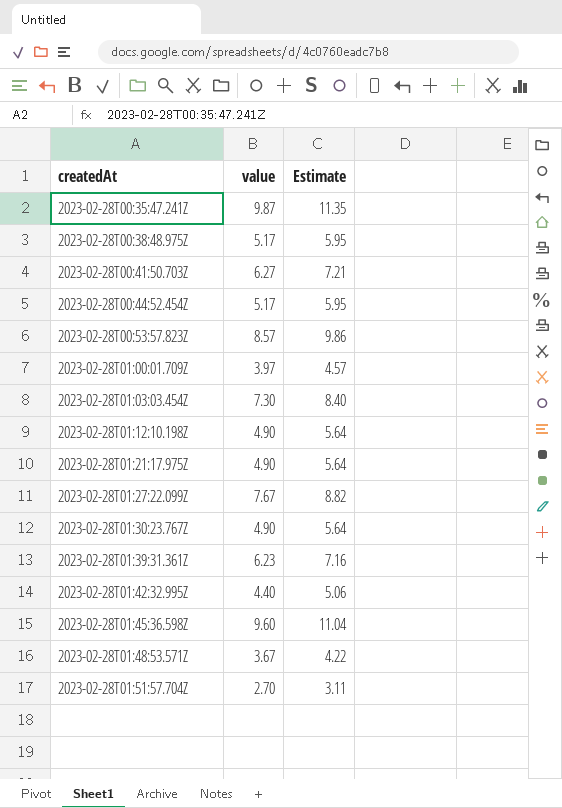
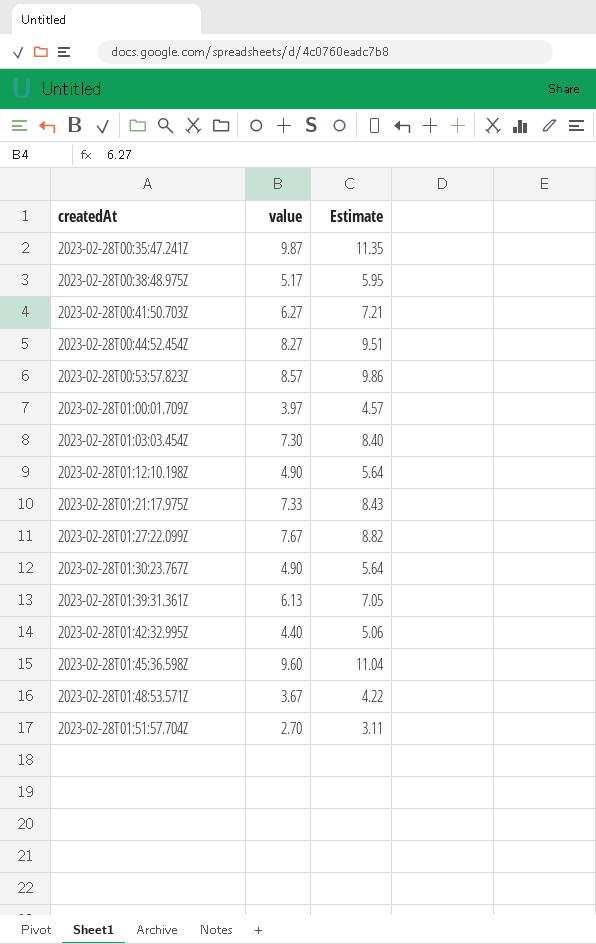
2023-02-28T00:44:52.454Z | value: 5.17 -> 8.27
2023-02-28T00:44:52.454Z | Estimate: 5.95 -> 9.51
2023-02-28T01:21:17.975Z | value: 4.90 -> 7.33
2023-02-28T01:21:17.975Z | Estimate: 5.64 -> 8.43
2023-02-28T01:39:31.361Z | value: 6.23 -> 6.13
2023-02-28T01:39:31.361Z | Estimate: 7.16 -> 7.05

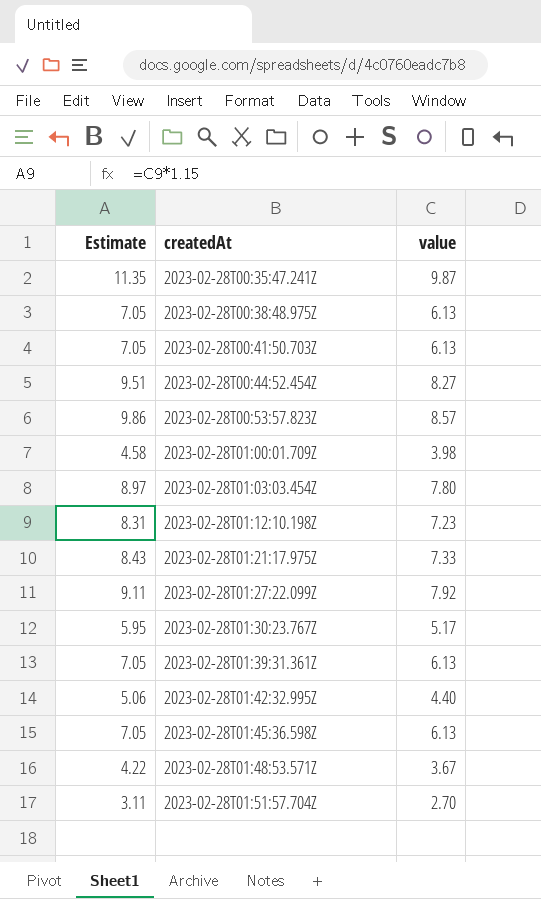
column Estimate | position: 3 -> 1
2023-02-28T00:38:48.975Z | Estimate: 5.95 -> 7.05
2023-02-28T00:38:48.975Z | value: 5.17 -> 6.13
2023-02-28T00:41:50.703Z | Estimate: 7.21 -> 7.05
2023-02-28T00:41:50.703Z | value: 6.27 -> 6.13
2023-02-28T01:00:01.709Z | Estimate: 4.57 -> 4.58
2023-02-28T01:00:01.709Z | value: 3.97 -> 3.98
2023-02-28T01:03:03.454Z | Estimate: 8.40 -> 8.97
2023-02-28T01:03:03.454Z | value: 7.30 -> 7.80
2023-02-28T01:12:10.198Z | Estimate: 5.64 -> 8.31
2023-02-28T01:12:10.198Z | value: 4.90 -> 7.23
2023-02-28T01:27:22.099Z | Estimate: 8.82 -> 9.11
2023-02-28T01:27:22.099Z | value: 7.67 -> 7.92
2023-02-28T01:30:23.767Z | Estimate: 5.64 -> 5.95
2023-02-28T01:30:23.767Z | value: 4.90 -> 5.17
2023-02-28T01:45:36.598Z | Estimate: 11.04 -> 7.05
2023-02-28T01:45:36.598Z | value: 9.60 -> 6.13

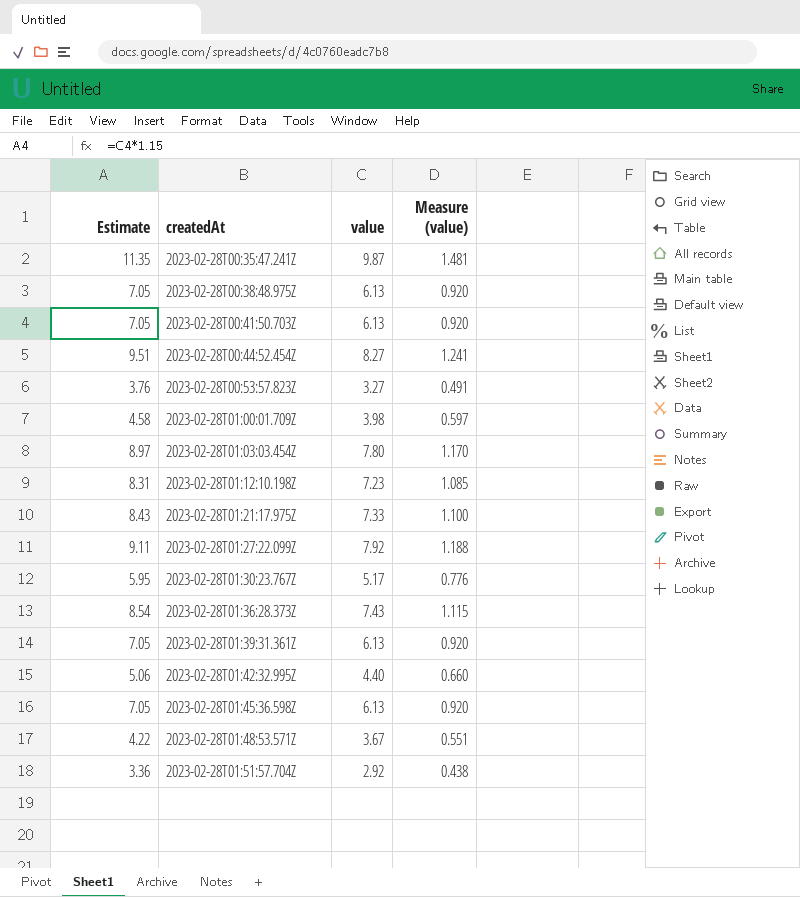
column Measure (value) | formula: none -> [value] * 0.15
2023-02-28T00:53:57.823Z | Estimate: 9.86 -> 3.76
2023-02-28T00:53:57.823Z | value: 8.57 -> 3.27
row 2023-02-28T01:36:28.373Z: none -> 8.54 | 7.43 | 1.115
2023-02-28T01:51:57.704Z | Estimate: 3.11 -> 3.36
2023-02-28T01:51:57.704Z | value: 2.70 -> 2.92

